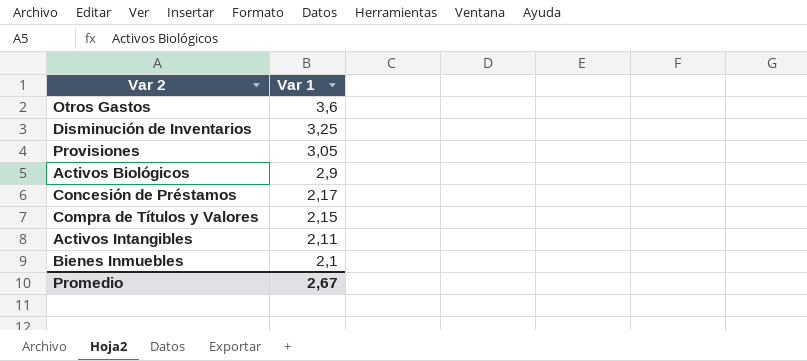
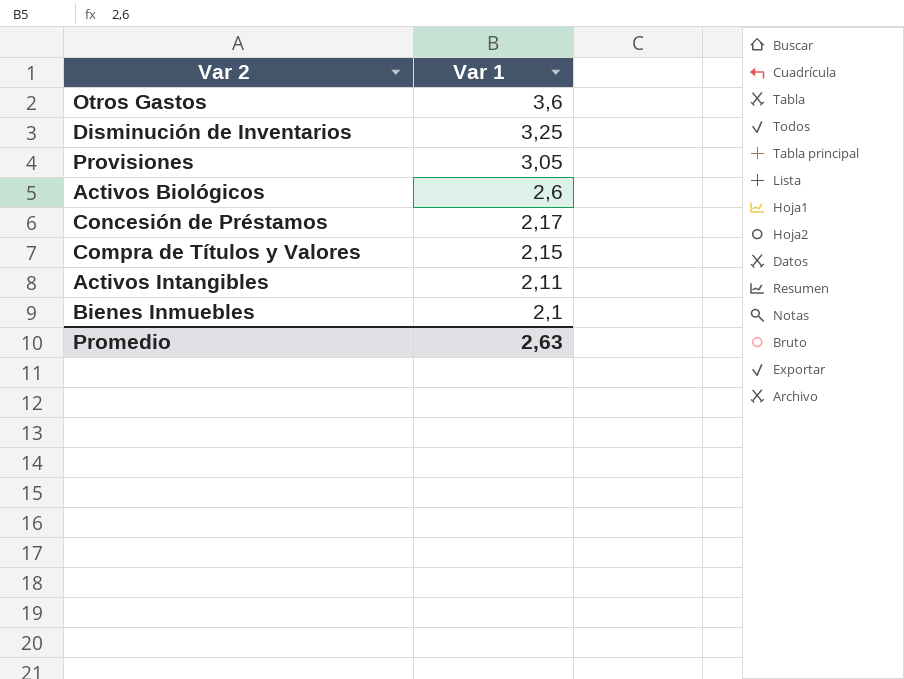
Activos Biológicos | Var 1: 2,9 -> 2,6
Promedio | Var 1: 2,67 -> 2,63

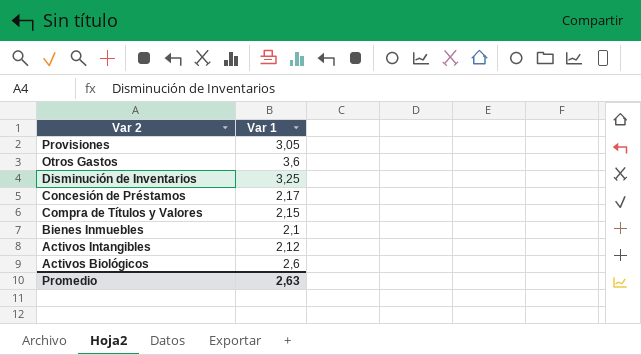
row order: Var 1 descending -> Var 2 descending
Activos Intangibles | Var 1: 2,11 -> 2,12

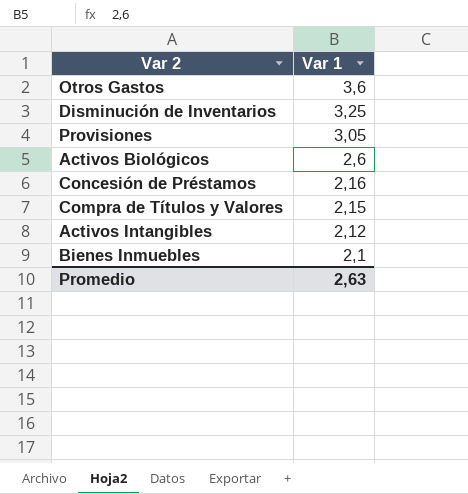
row order: Var 2 descending -> Var 1 descending
Concesión de Préstamos | Var 1: 2,17 -> 2,16

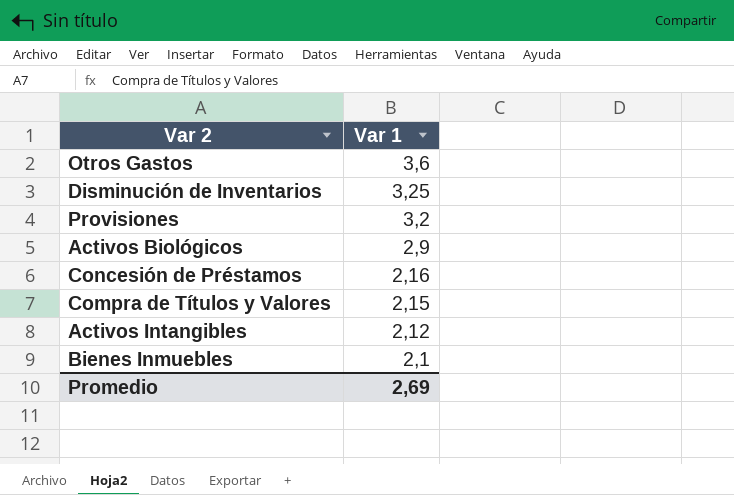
Provisiones | Var 1: 3,05 -> 3,2
Activos Biológicos | Var 1: 2,6 -> 2,9
Promedio | Var 1: 2,63 -> 2,69

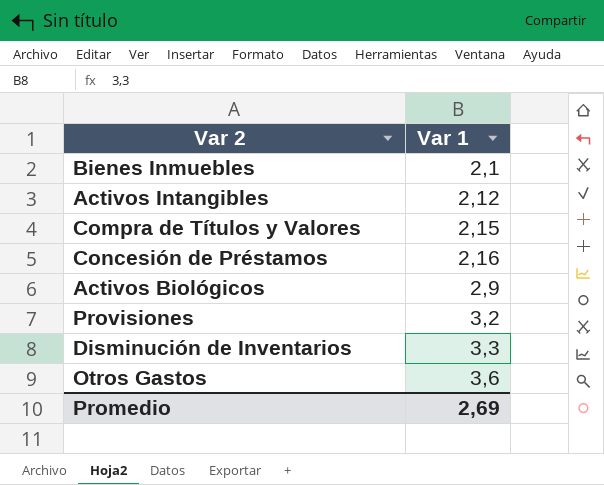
row order: Var 1 descending -> Var 1 ascending
Disminución de Inventarios | Var 1: 3,25 -> 3,3

